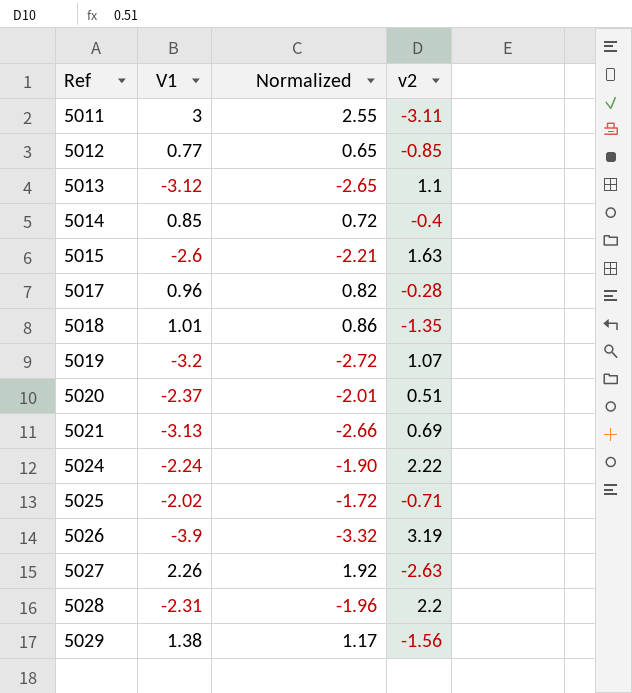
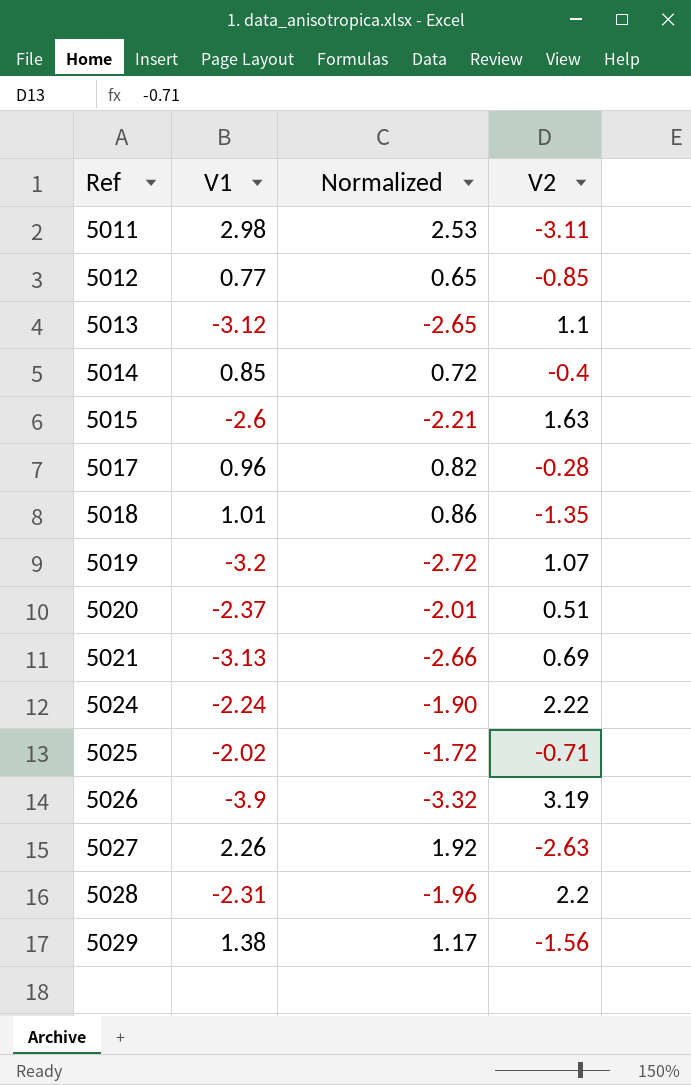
column name: v2 -> V2
5011 | V1: 3 -> 2.98
5011 | Normalized: 2.55 -> 2.53

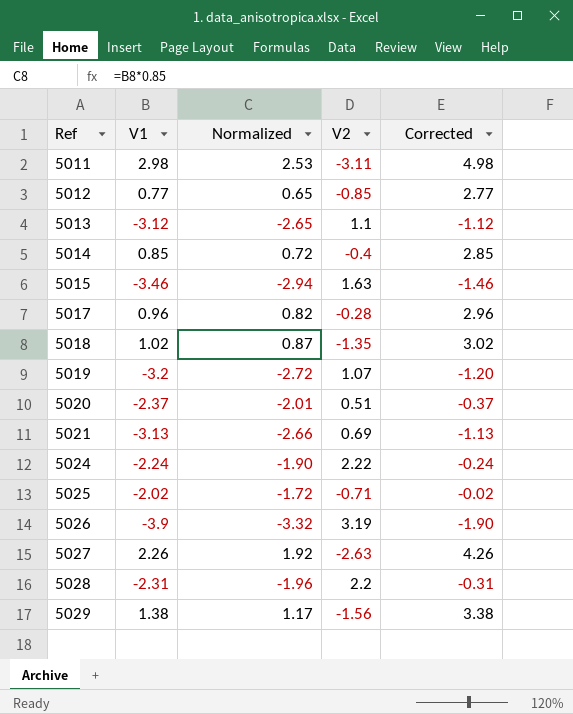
column Corrected | formula: none -> [V1] + 2
5015 | V1: -2.6 -> -3.46
5015 | Normalized: -2.21 -> -2.94
5018 | V1: 1.01 -> 1.02
5018 | Normalized: 0.86 -> 0.87

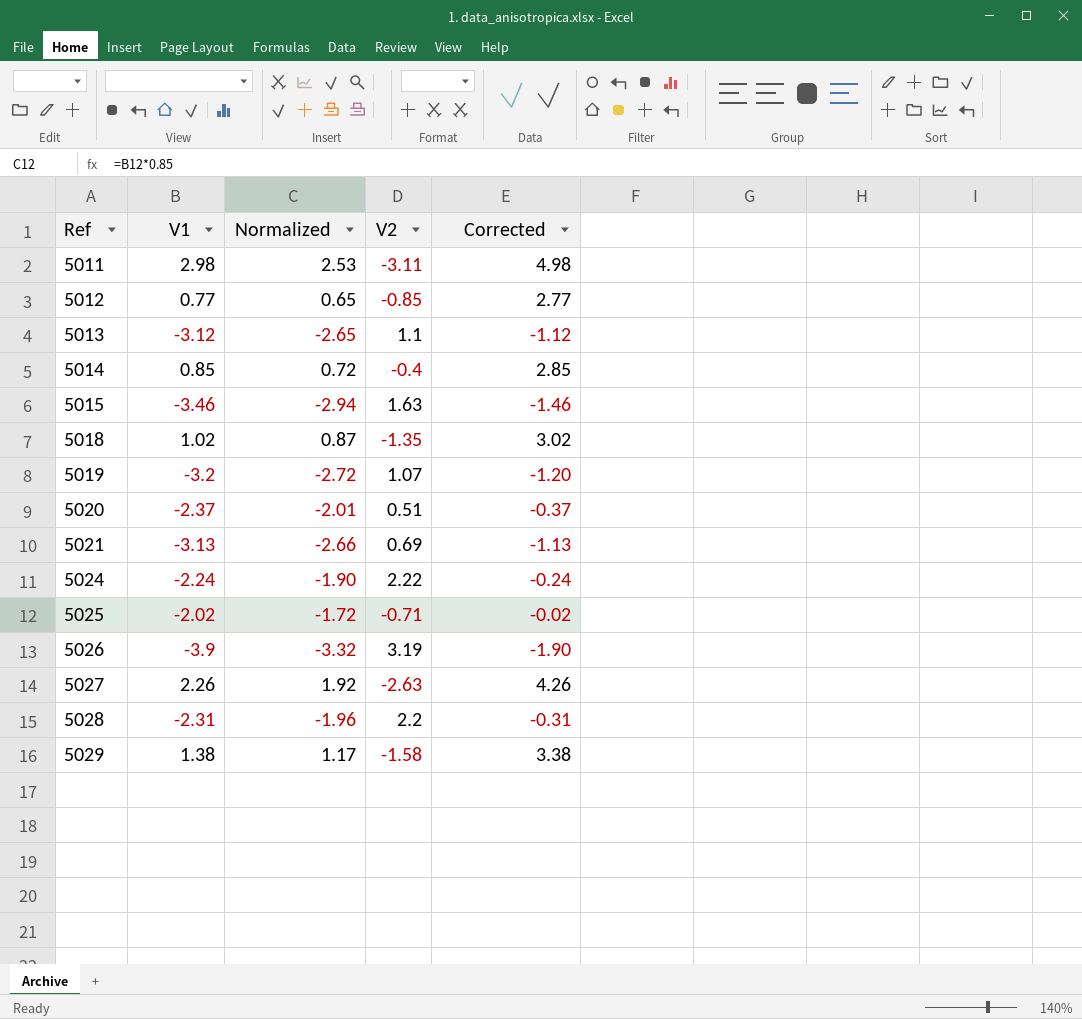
row 5017: 0.96 | 0.82 | -0.28 | 2.96 -> none
5029 | V2: -1.56 -> -1.58

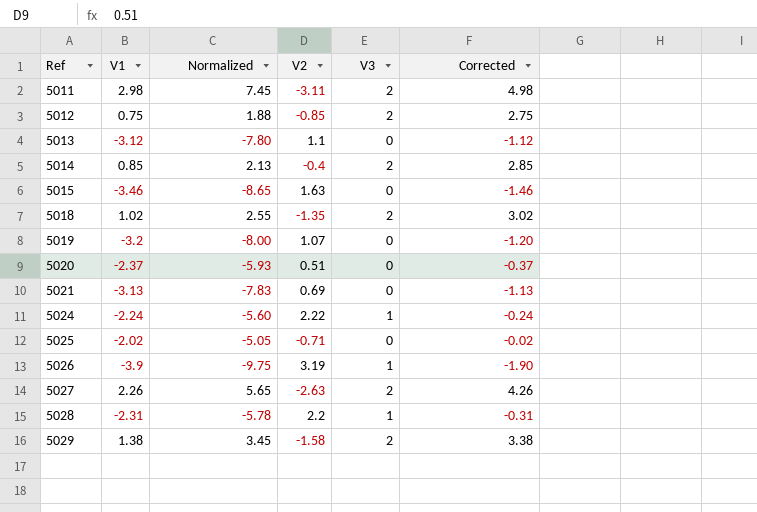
column Normalized | formula: [V1] * 0.85 -> [V1] * 2.5
column V3 | position: none -> 5
5012 | V1: 0.77 -> 0.75
5012 | Corrected: 2.77 -> 2.75

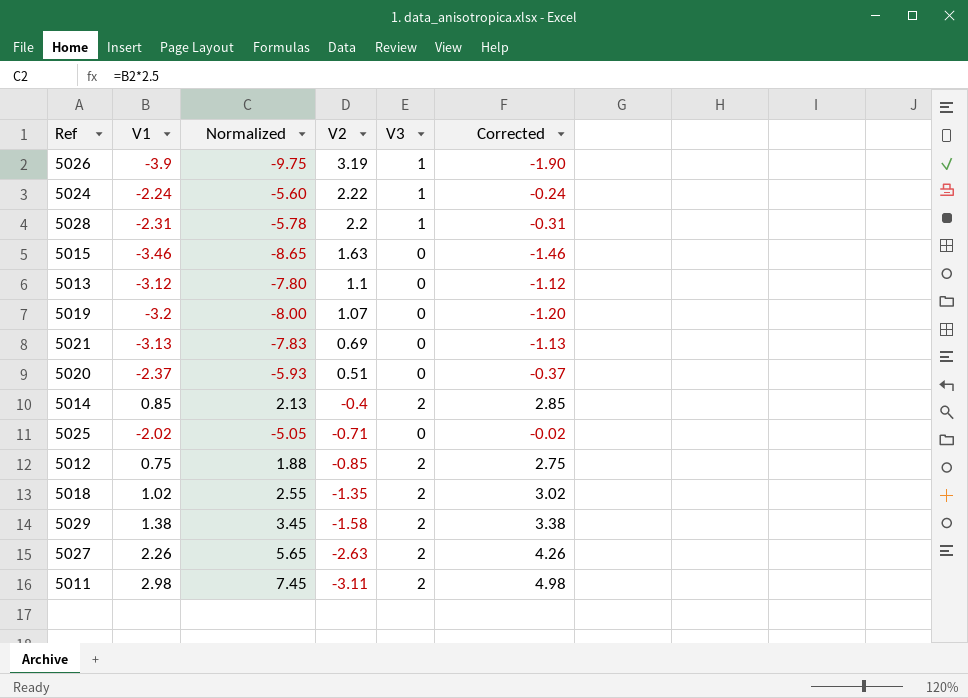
row order: Ref ascending -> V2 descending

